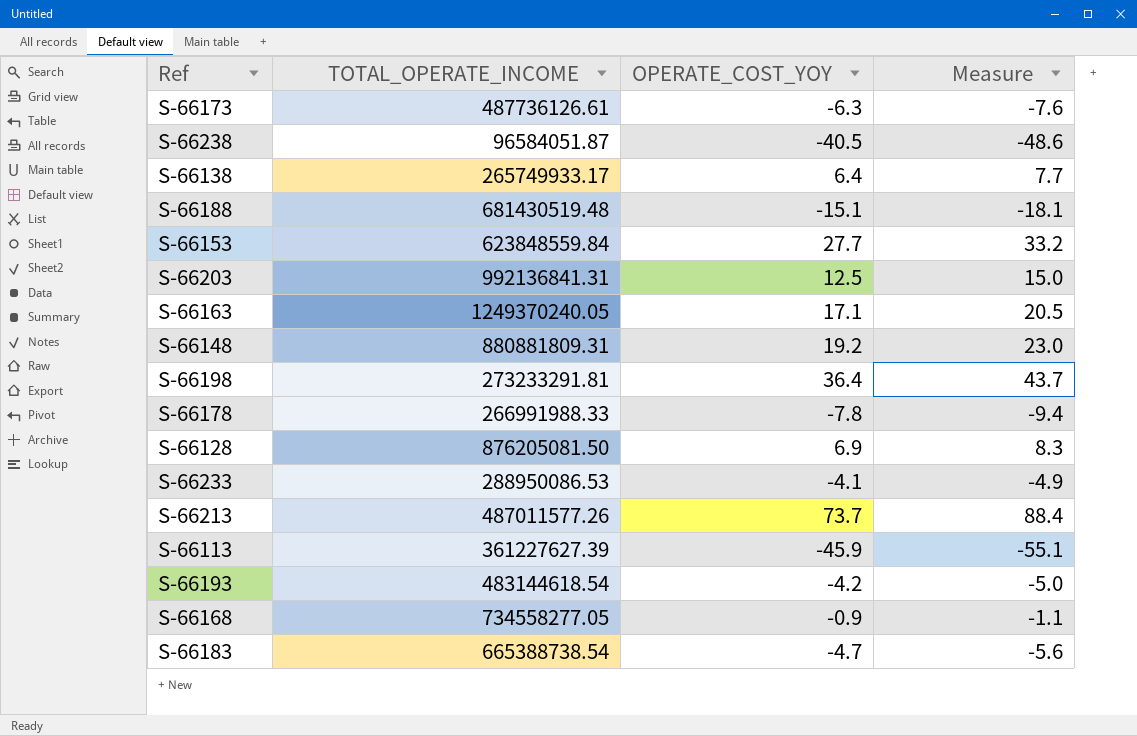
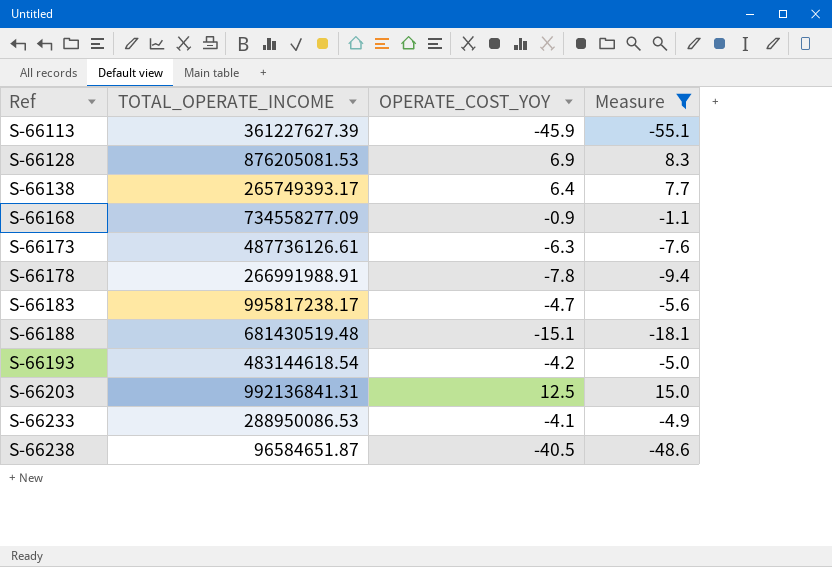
filter: none -> Measure <= 15.0
row order: none -> Ref ascending
S-66128 | TOTAL_OPERATE_INCOME: 876205081.50 -> 876205081.53
S-66138 | TOTAL_OPERATE_INCOME: 265749933.17 -> 265749393.17
S-66168 | TOTAL_OPERATE_INCOME: 734558277.05 -> 734558277.09
S-66178 | TOTAL_OPERATE_INCOME: 266991988.33 -> 266991988.91
S-66183 | TOTAL_OPERATE_INCOME: 665388738.54 -> 995817238.17
S-66238 | TOTAL_OPERATE_INCOME: 96584051.87 -> 96584651.87

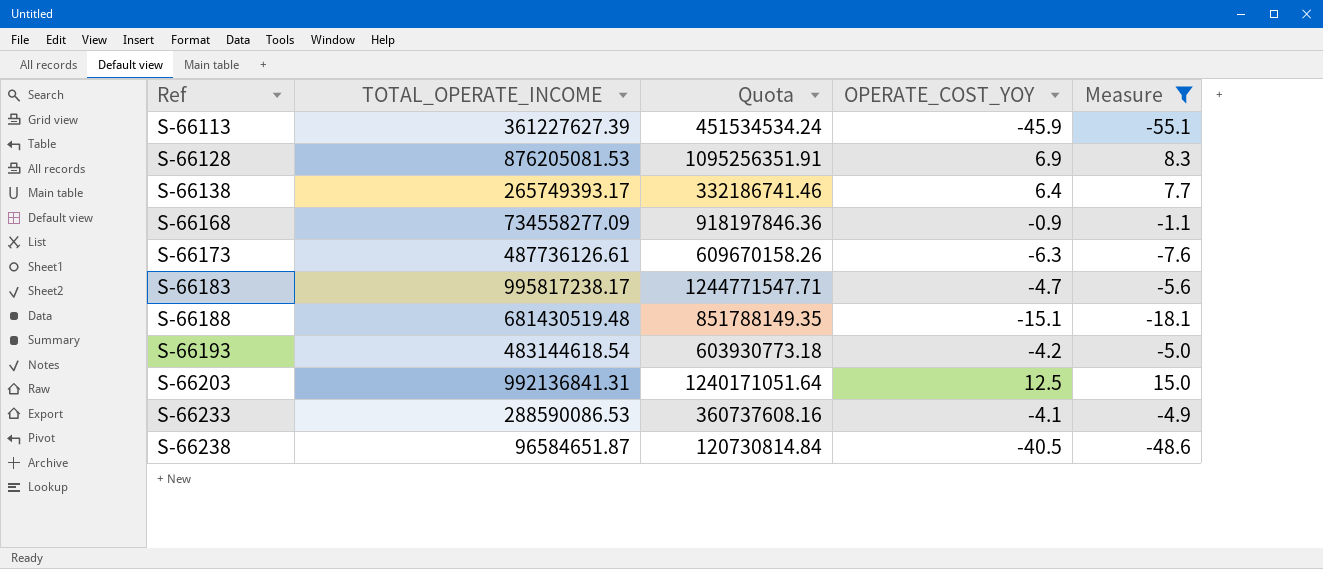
column Quota | formula: none -> [TOTAL_OPERATE_INCOME] * 1.25
row S-66178: 266991988.91 | -7.8 | -9.4 -> none
S-66233 | TOTAL_OPERATE_INCOME: 288950086.53 -> 288590086.53

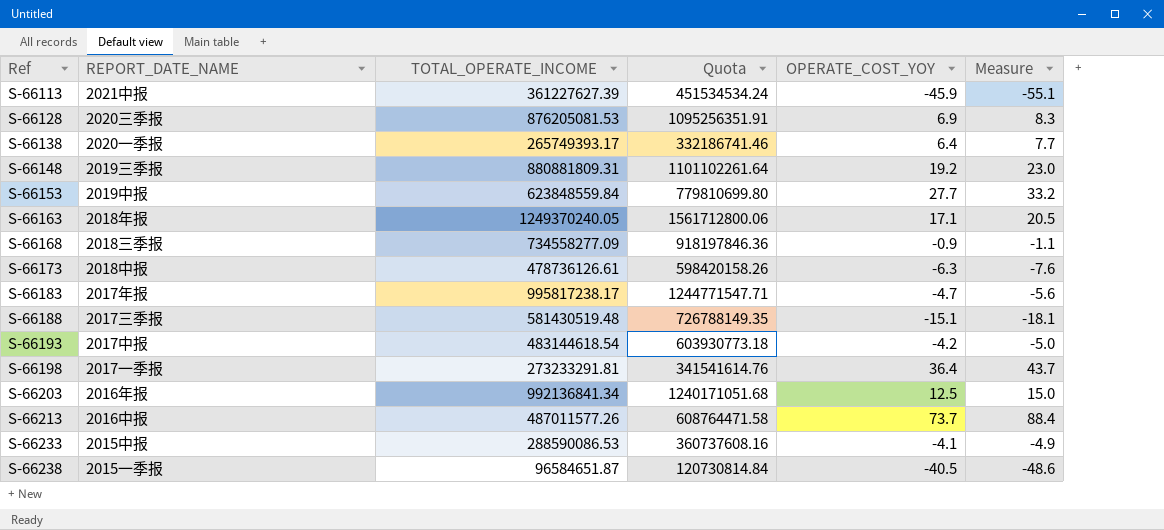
filter: Measure <= 15.0 -> none
column REPORT_DATE_NAME | position: none -> 2
S-66173 | TOTAL_OPERATE_INCOME: 487736126.61 -> 478736126.61
S-66173 | Quota: 609670158.26 -> 598420158.26
S-66188 | TOTAL_OPERATE_INCOME: 681430519.48 -> 581430519.48
S-66188 | Quota: 851788149.35 -> 726788149.35
S-66203 | TOTAL_OPERATE_INCOME: 992136841.31 -> 992136841.34
S-66203 | Quota: 1240171051.64 -> 1240171051.68

